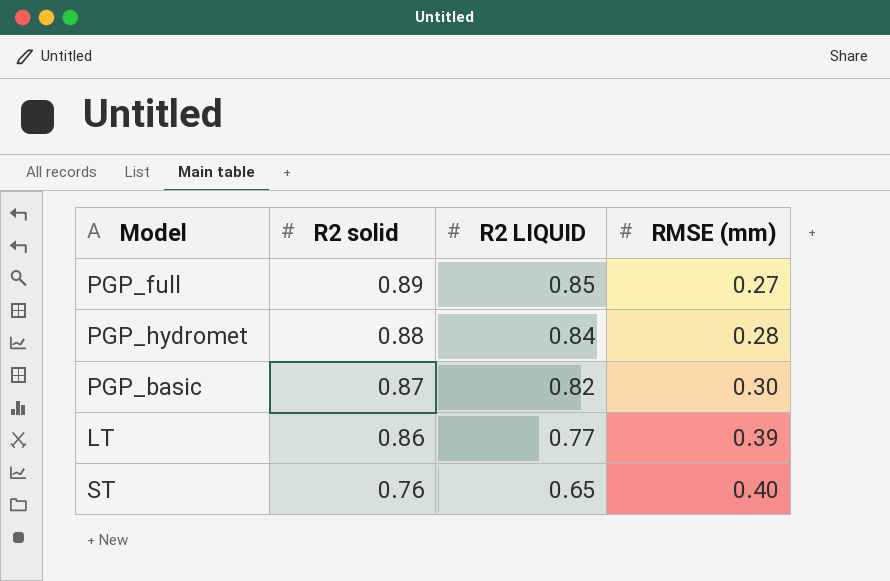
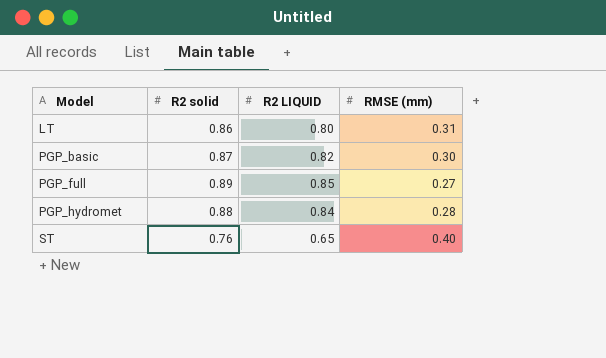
row order: R2 solid descending -> Model ascending
LT | R2 LIQUID: 0.77 -> 0.80
LT | RMSE (mm): 0.39 -> 0.31

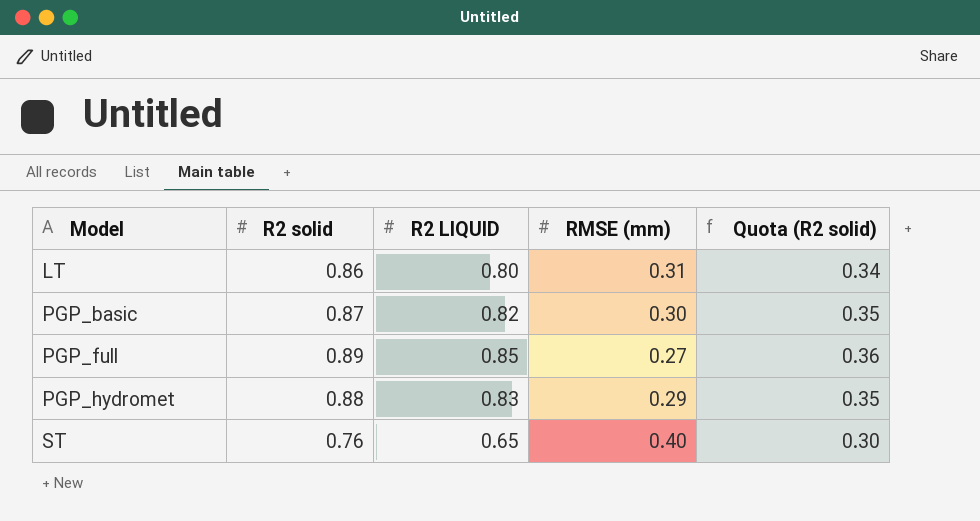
column Quota (R2 solid) | formula: none -> [R2 solid] * 0.4
PGP_hydromet | R2 LIQUID: 0.84 -> 0.83
PGP_hydromet | RMSE (mm): 0.28 -> 0.29

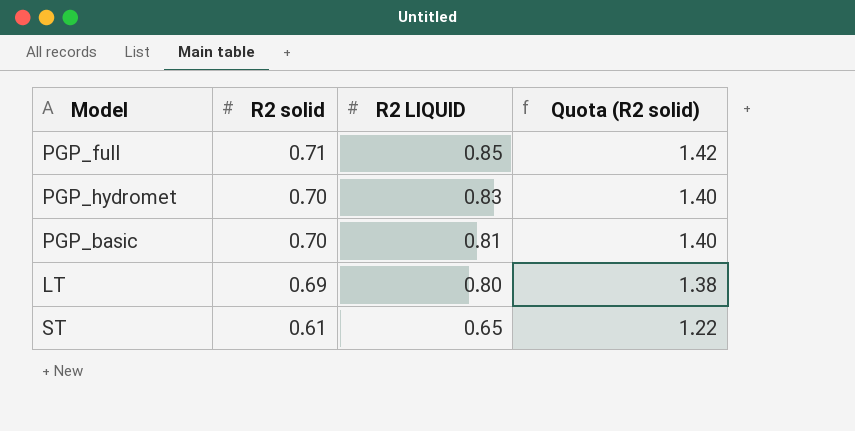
row order: Model ascending -> R2 solid descending
column RMSE (mm) | position: 4 -> none
column Quota (R2 solid) | formula: [R2 solid] * 0.4 -> [R2 solid] * 2
PGP_full | R2 solid: 0.89 -> 0.71
PGP_hydromet | R2 solid: 0.88 -> 0.70
PGP_basic | R2 solid: 0.87 -> 0.70
PGP_basic | R2 LIQUID: 0.82 -> 0.81
LT | R2 solid: 0.86 -> 0.69
ST | R2 solid: 0.76 -> 0.61

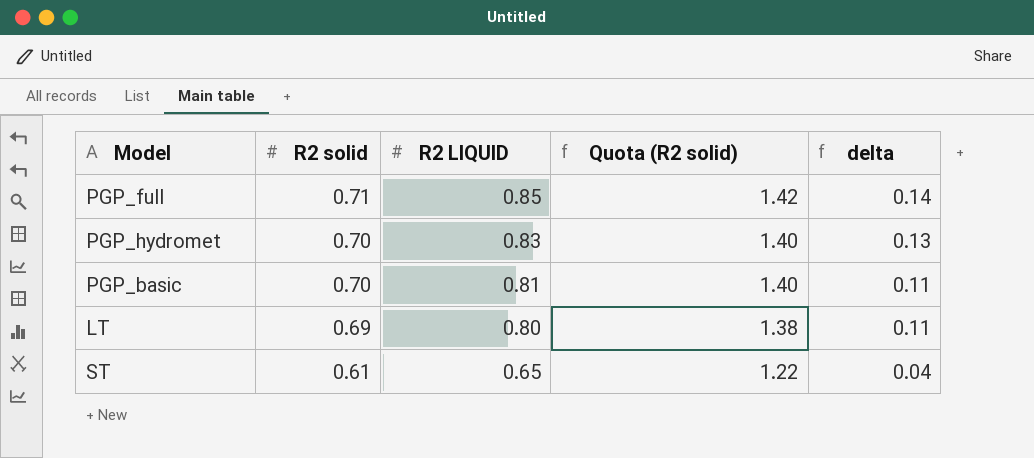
column delta | formula: none -> [R2 LIQUID] - [R2 solid]

